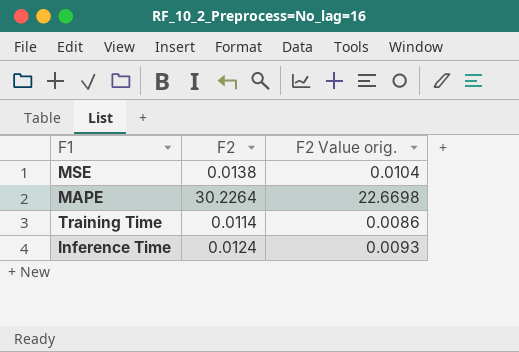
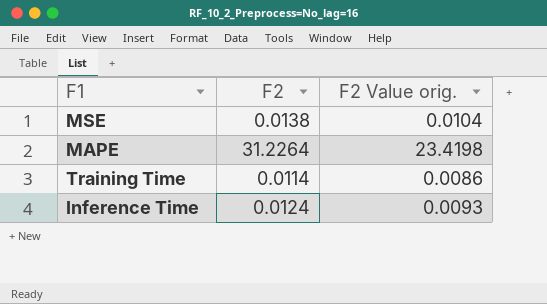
MAPE | F2: 30.2264 -> 31.2264
MAPE | F2 Value orig.: 22.6698 -> 23.4198

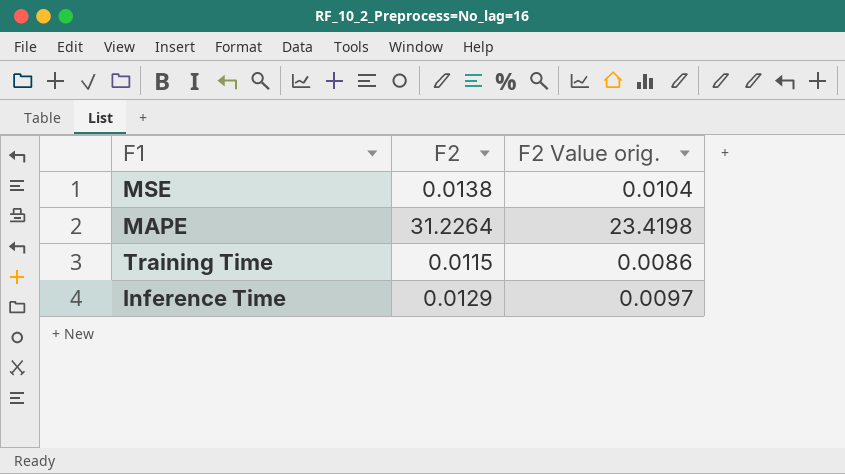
Training Time | F2: 0.0114 -> 0.0115
Inference Time | F2: 0.0124 -> 0.0129
Inference Time | F2 Value orig.: 0.0093 -> 0.0097

